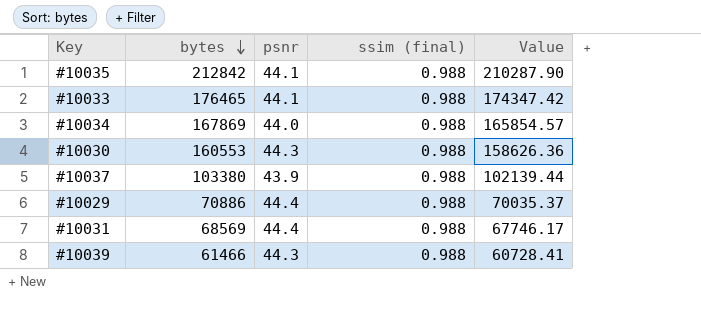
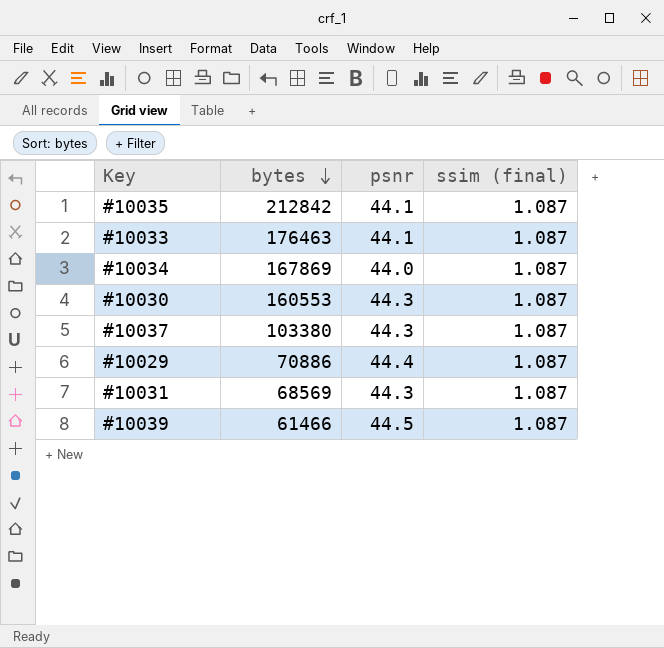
column Value | formula: [bytes] * [ssim (final)] -> none
#10035 | ssim (final): 0.988 -> 1.087
#10033 | bytes: 176465 -> 176463
#10033 | ssim (final): 0.988 -> 1.087
#10034 | ssim (final): 0.988 -> 1.087
#10030 | ssim (final): 0.988 -> 1.087
#10037 | psnr: 43.9 -> 44.3
#10037 | ssim (final): 0.988 -> 1.087
#10029 | ssim (final): 0.988 -> 1.087
#10031 | psnr: 44.4 -> 44.3
#10031 | ssim (final): 0.988 -> 1.087
#10039 | psnr: 44.3 -> 44.5
#10039 | ssim (final): 0.988 -> 1.087

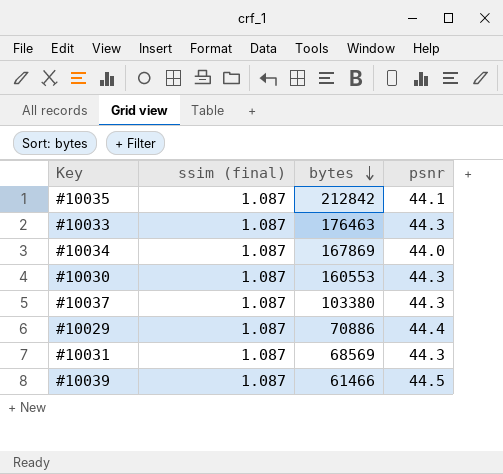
column ssim (final) | position: 4 -> 2
#10033 | psnr: 44.1 -> 44.3

